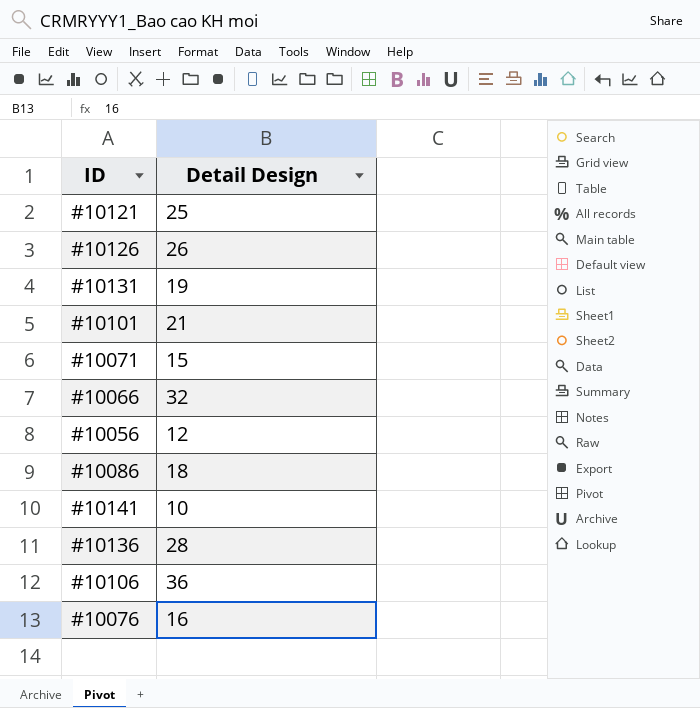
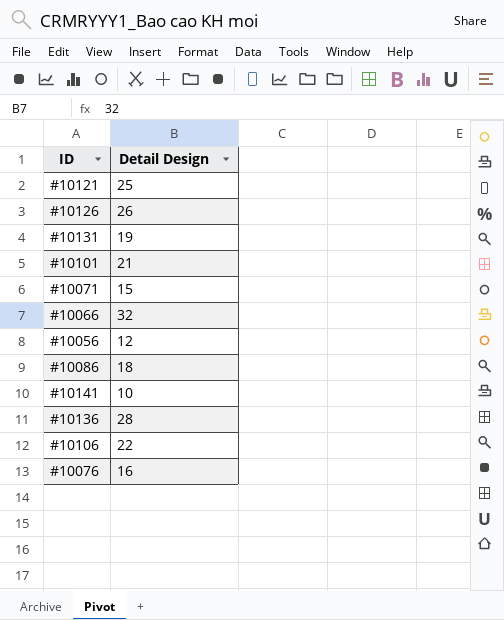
#10106 | Detail Design: 36 -> 22

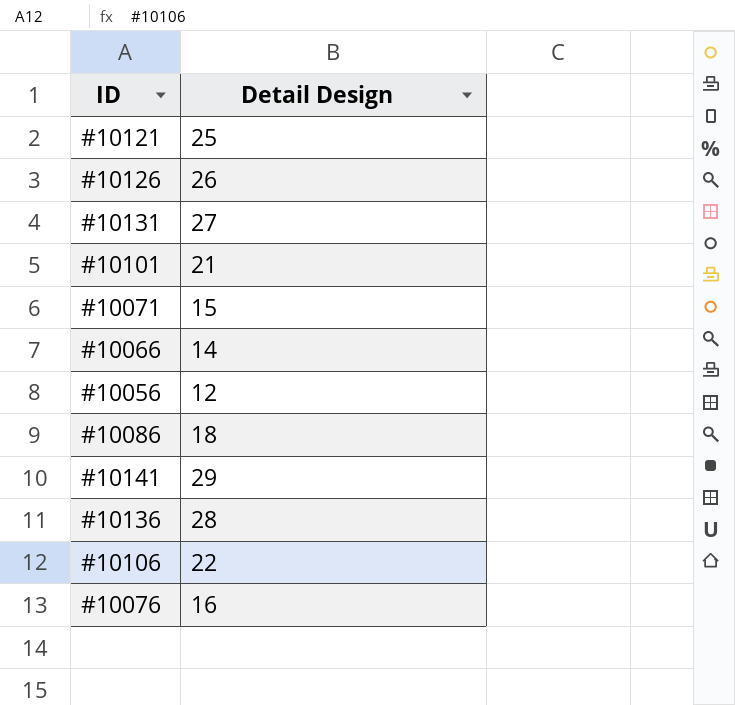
#10131 | Detail Design: 19 -> 27
#10066 | Detail Design: 32 -> 14
#10141 | Detail Design: 10 -> 29

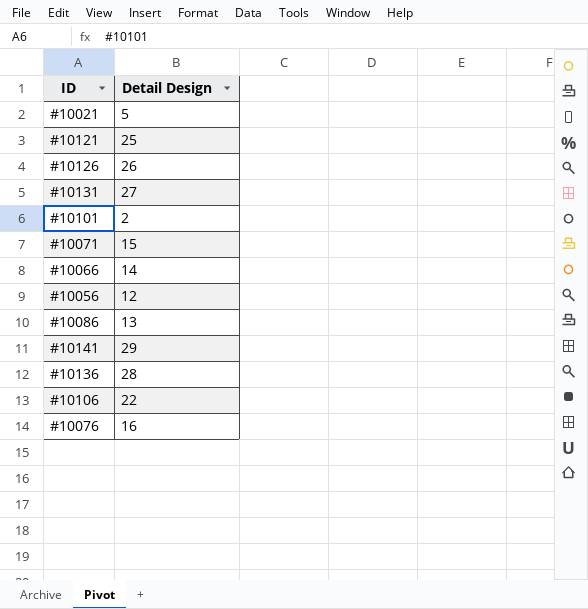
row #10021: none -> 5
#10101 | Detail Design: 21 -> 2
#10086 | Detail Design: 18 -> 13

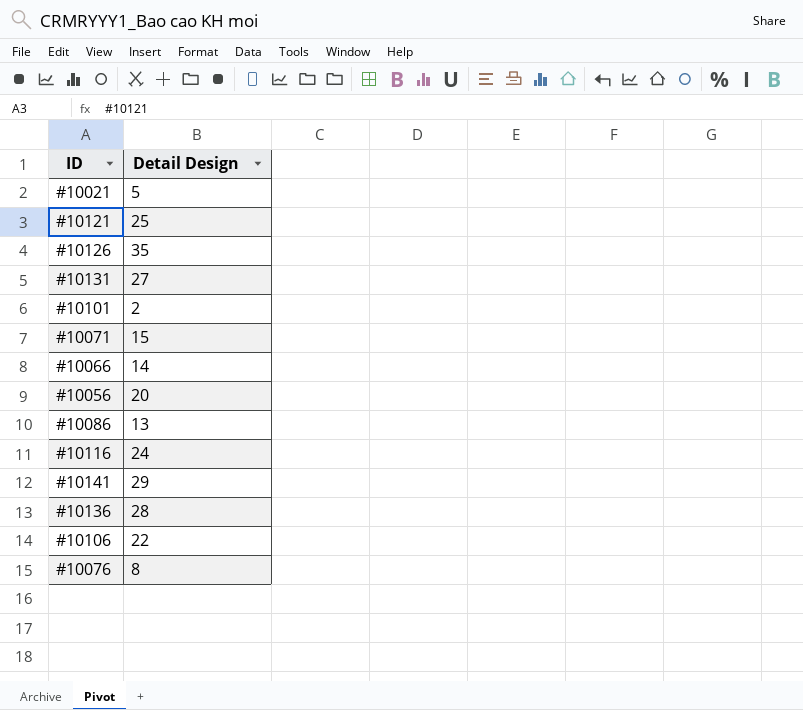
#10126 | Detail Design: 26 -> 35
#10056 | Detail Design: 12 -> 20
row #10116: none -> 24
#10076 | Detail Design: 16 -> 8

